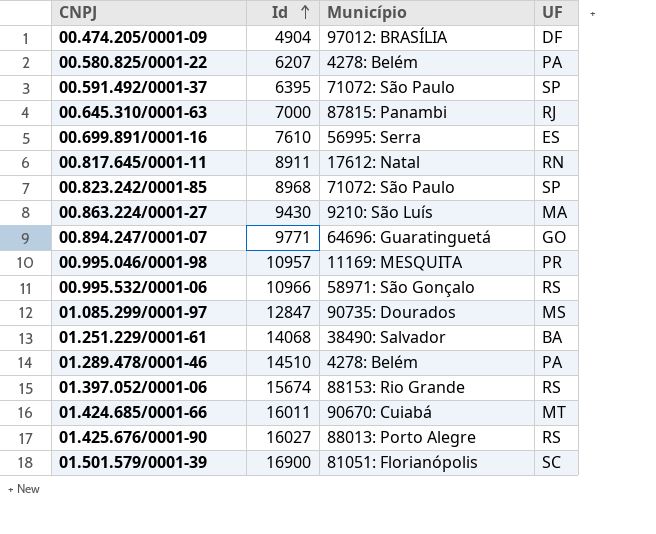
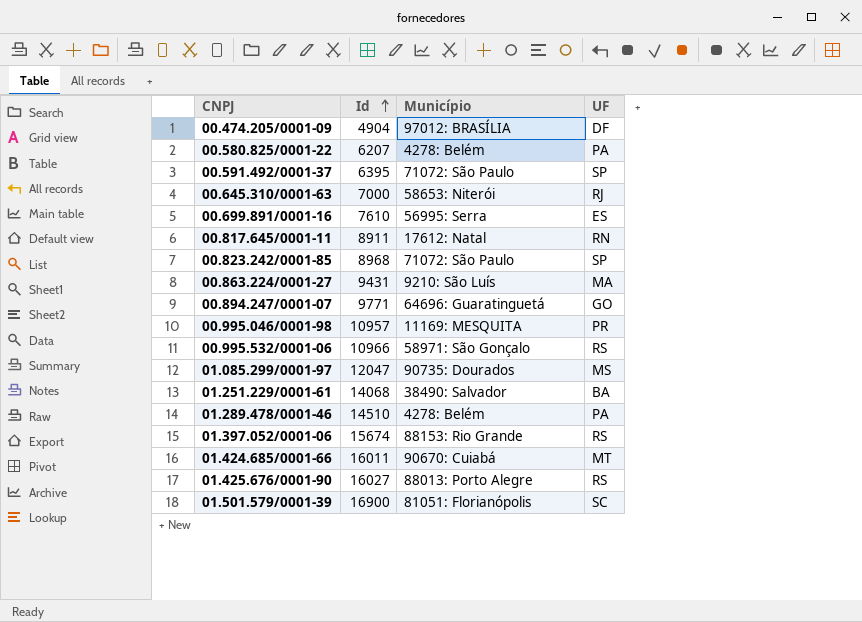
00.645.310/0001-63 | Município: 87815: Panambi -> 58653: Niterói
00.863.224/0001-27 | Id: 9430 -> 9431
01.085.299/0001-97 | Id: 12847 -> 12047

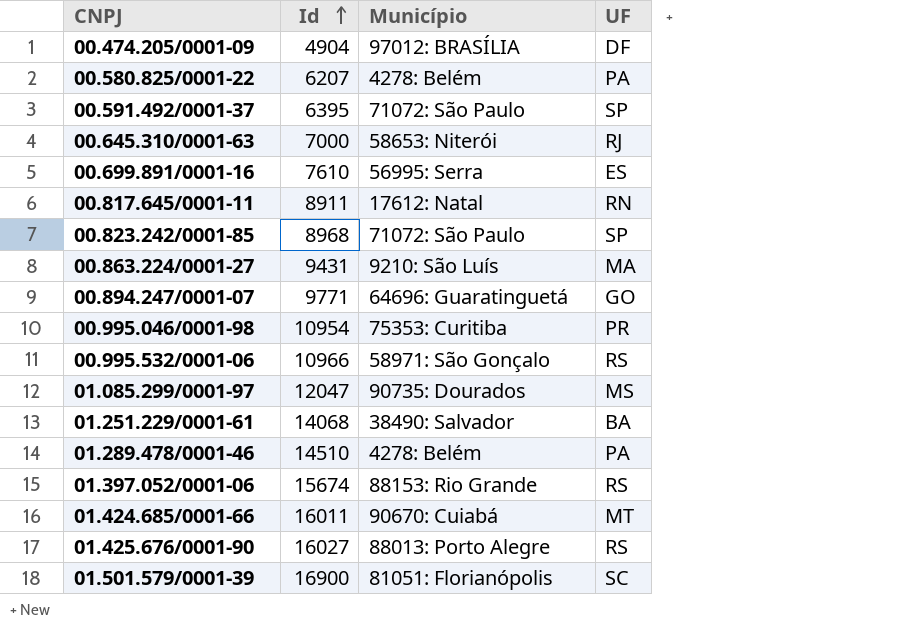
00.995.046/0001-98 | Id: 10957 -> 10954
00.995.046/0001-98 | Município: 11169: MESQUITA -> 75353: Curitiba

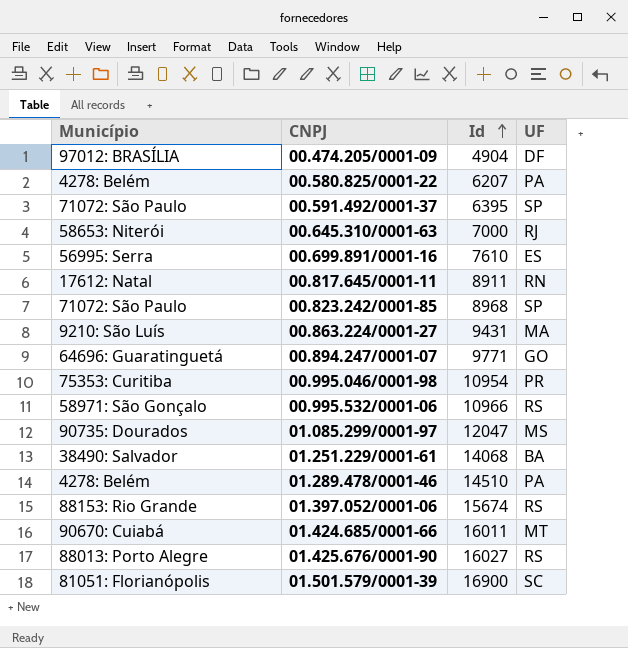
column Município | position: 3 -> 1

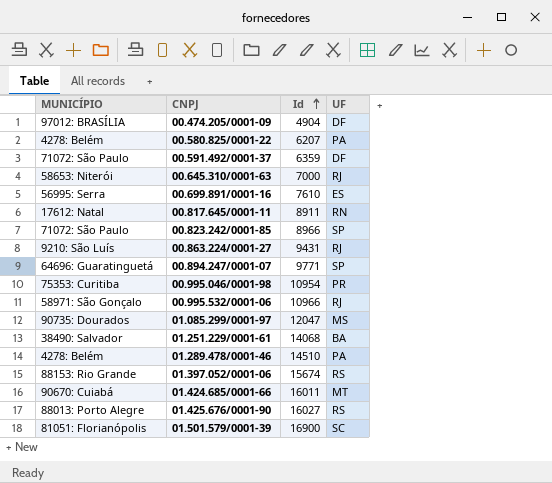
column name: Município -> MUNICÍPIO
00.591.492/0001-37 | Id: 6395 -> 6359
00.591.492/0001-37 | UF: SP -> DF
00.823.242/0001-85 | Id: 8968 -> 8966
00.863.224/0001-27 | UF: MA -> RJ
00.894.247/0001-07 | UF: GO -> SP
00.995.532/0001-06 | UF: RS -> RJ

